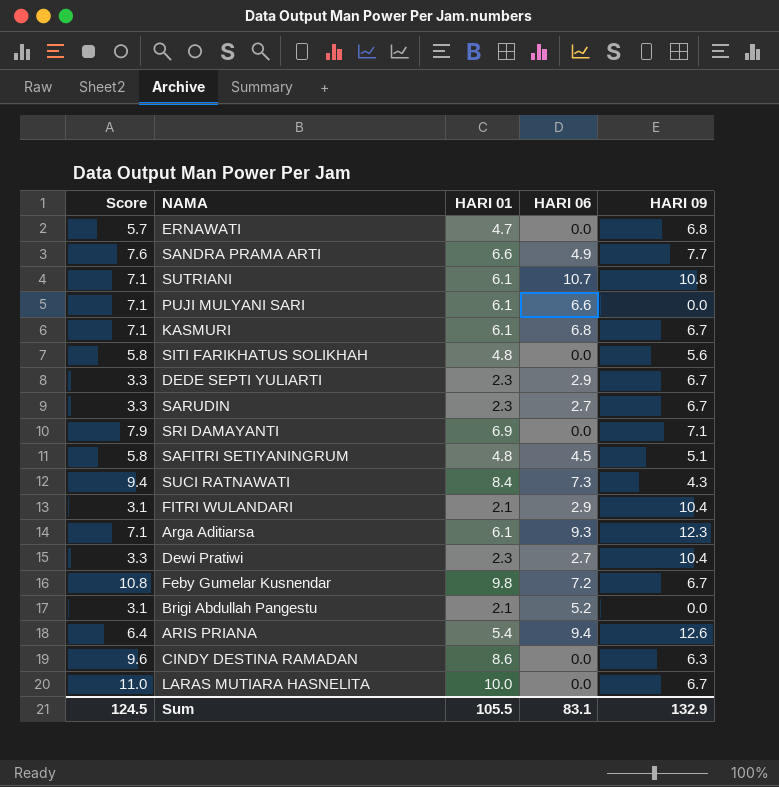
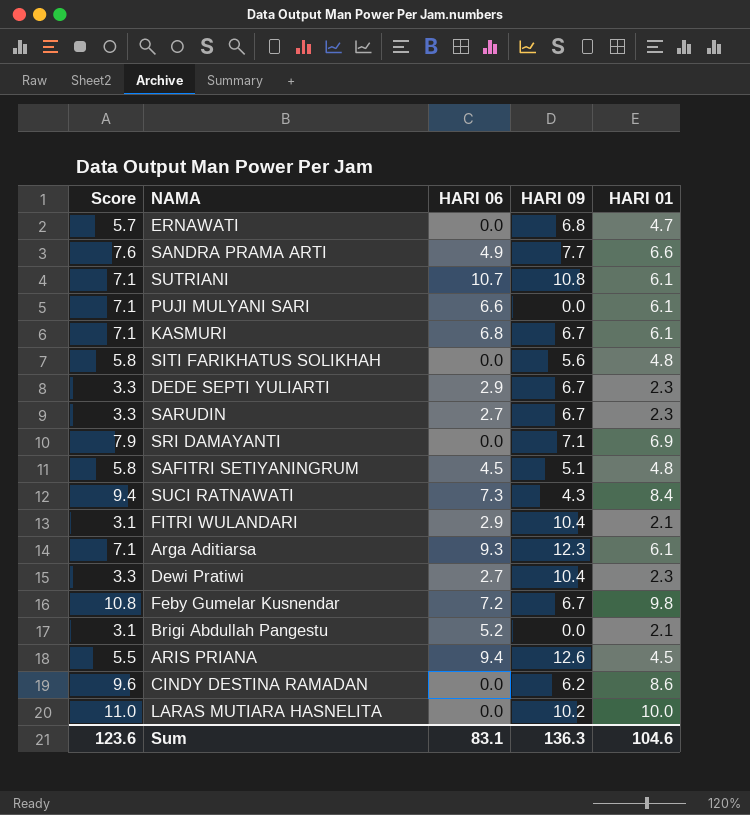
column HARI 01 | position: 3 -> 5
ARIS PRIANA | Score: 6.4 -> 5.5
ARIS PRIANA | HARI 01: 5.4 -> 4.5
CINDY DESTINA RAMADAN | HARI 09: 6.3 -> 6.2
LARAS MUTIARA HASNELITA | HARI 09: 6.7 -> 10.2
Sum | Score: 124.5 -> 123.6
Sum | HARI 09: 132.9 -> 136.3
Sum | HARI 01: 105.5 -> 104.6

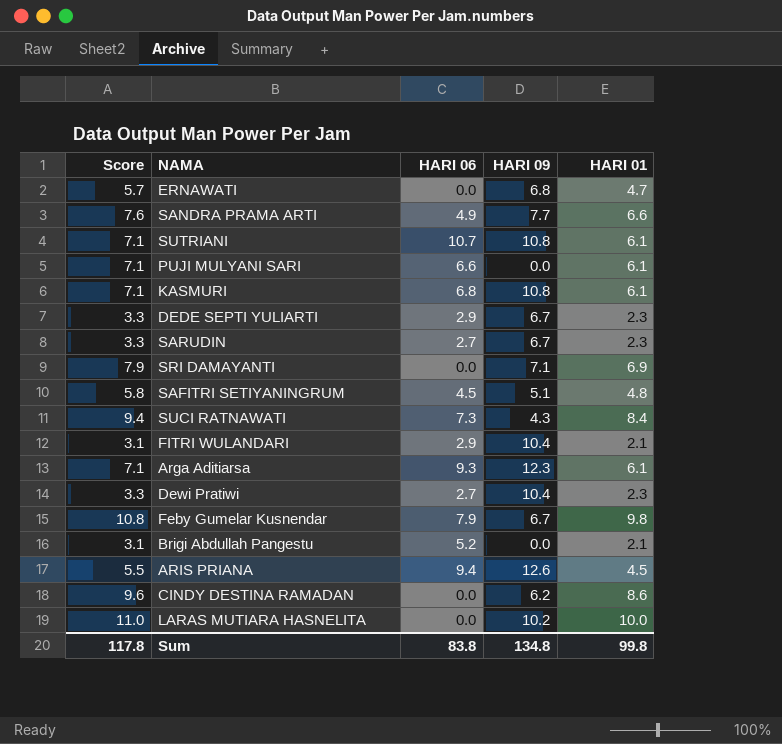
row SITI FARIKHATUS SOLIKHAH: 5.8 | 0.0 | 5.6 | 4.8 -> none
KASMURI | HARI 09: 6.7 -> 10.8
Feby Gumelar Kusnendar | HARI 06: 7.2 -> 7.9
Sum | Score: 123.6 -> 117.8
Sum | HARI 06: 83.1 -> 83.8
Sum | HARI 09: 136.3 -> 134.8
Sum | HARI 01: 104.6 -> 99.8

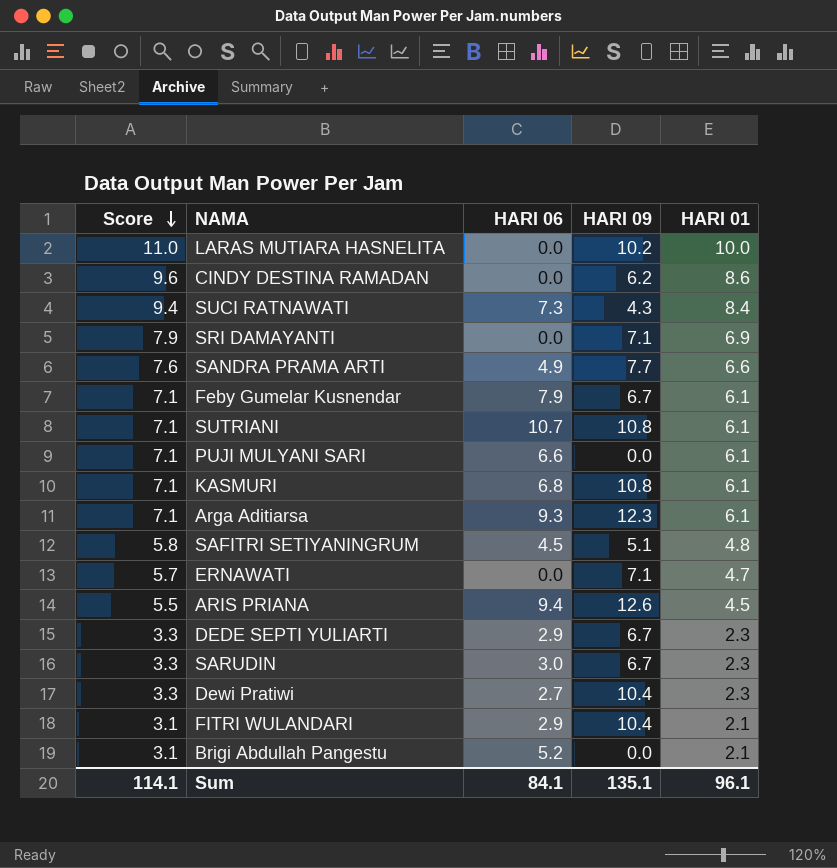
row order: none -> Score descending
Feby Gumelar Kusnendar | Score: 10.8 -> 7.1
Feby Gumelar Kusnendar | HARI 01: 9.8 -> 6.1
ERNAWATI | HARI 09: 6.8 -> 7.1
SARUDIN | HARI 06: 2.7 -> 3.0
Sum | Score: 117.8 -> 114.1
Sum | HARI 06: 83.8 -> 84.1
Sum | HARI 09: 134.8 -> 135.1
Sum | HARI 01: 99.8 -> 96.1

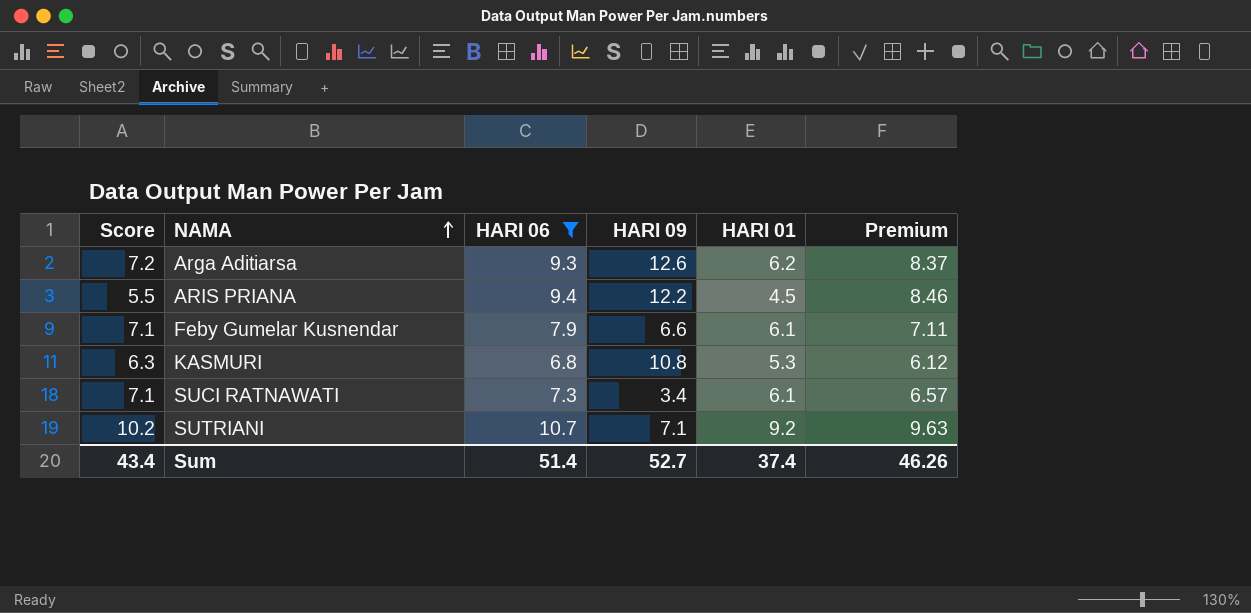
filter: none -> HARI 06 >= 6.8
row order: Score descending -> NAMA ascending
column Premium | formula: none -> [HARI 06] * 0.9
Arga Aditiarsa | Score: 7.1 -> 7.2
Arga Aditiarsa | HARI 09: 12.3 -> 12.6
Arga Aditiarsa | HARI 01: 6.1 -> 6.2
ARIS PRIANA | HARI 09: 12.6 -> 12.2
Feby Gumelar Kusnendar | HARI 09: 6.7 -> 6.6
KASMURI | Score: 7.1 -> 6.3
KASMURI | HARI 01: 6.1 -> 5.3
SUCI RATNAWATI | Score: 9.4 -> 7.1
SUCI RATNAWATI | HARI 09: 4.3 -> 3.4
SUCI RATNAWATI | HARI 01: 8.4 -> 6.1
SUTRIANI | Score: 7.1 -> 10.2
SUTRIANI | HARI 09: 10.8 -> 7.1
SUTRIANI | HARI 01: 6.1 -> 9.2
Sum | Score: 114.1 -> 43.4
Sum | HARI 06: 84.1 -> 51.4
Sum | HARI 09: 135.1 -> 52.7
Sum | HARI 01: 96.1 -> 37.4

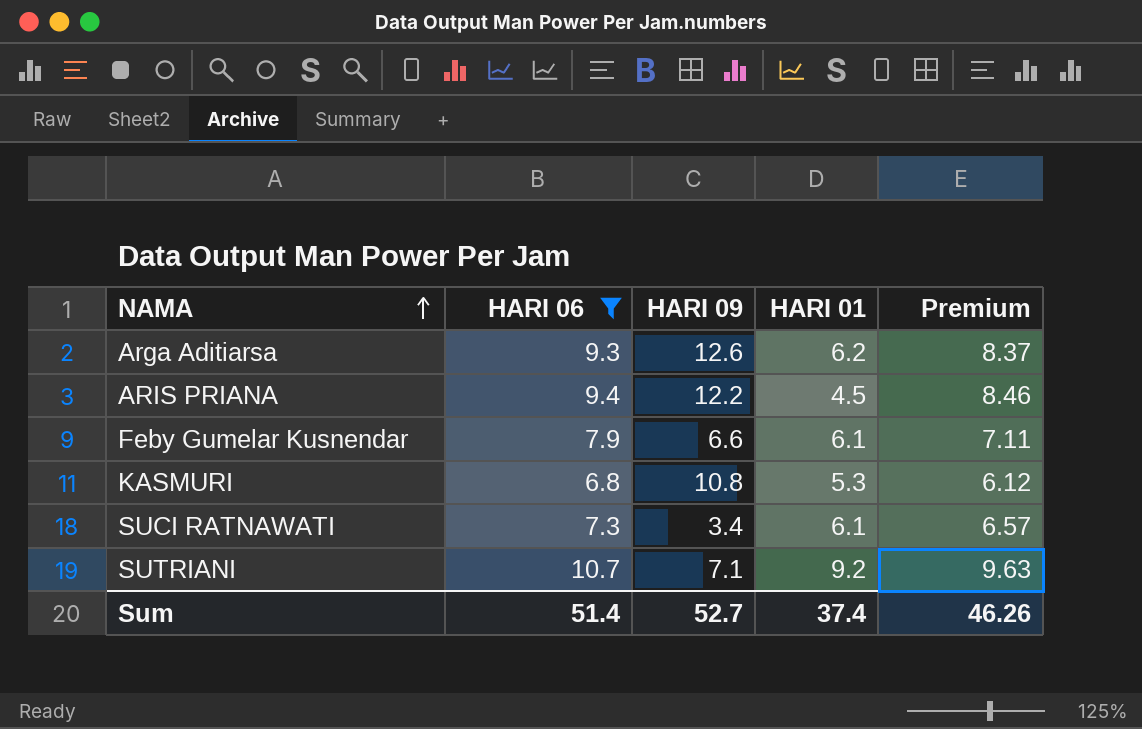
column Score | formula: [HARI 01] + 1 -> none

